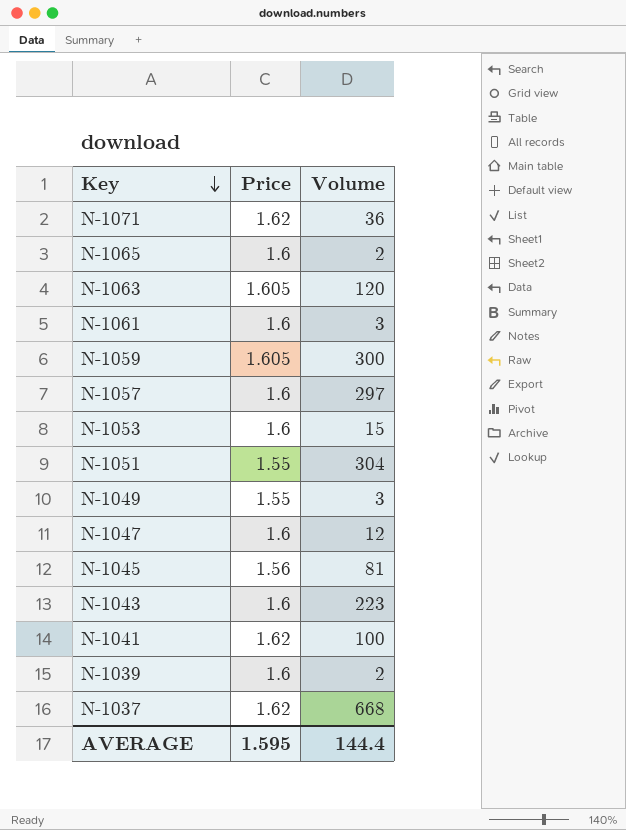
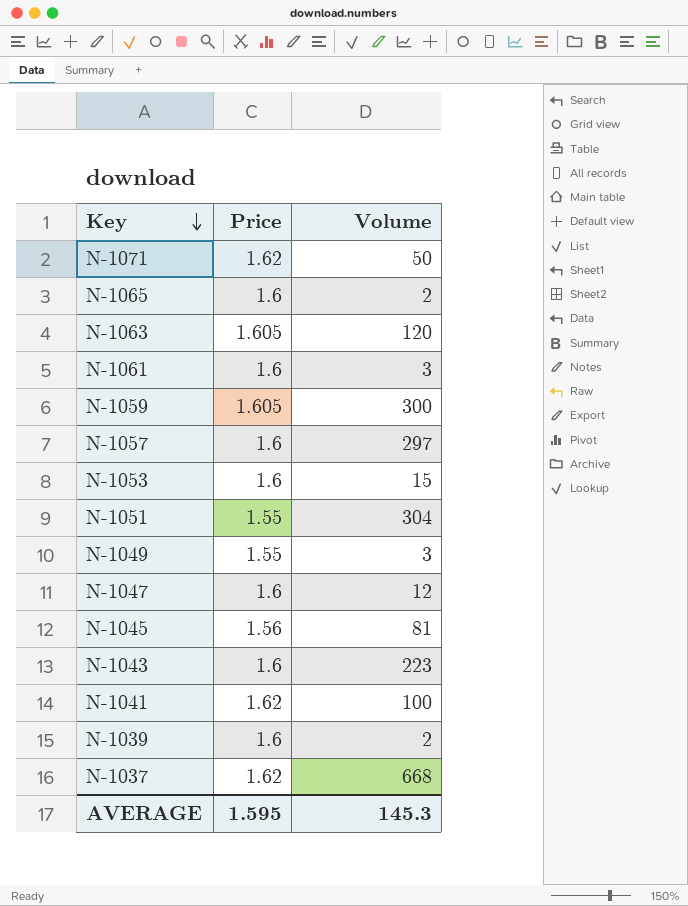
N-1071 | Volume: 36 -> 50
AVERAGE | Volume: 144.4 -> 145.3

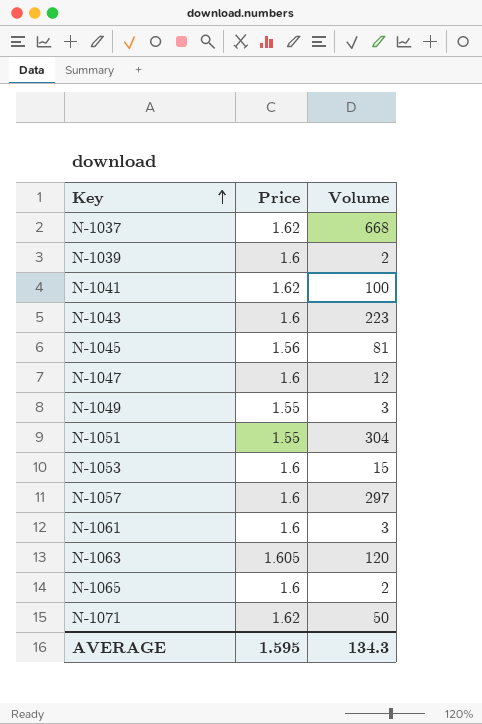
row order: Key descending -> Key ascending
row N-1059: 1.605 | 300 -> none
AVERAGE | Volume: 145.3 -> 134.3

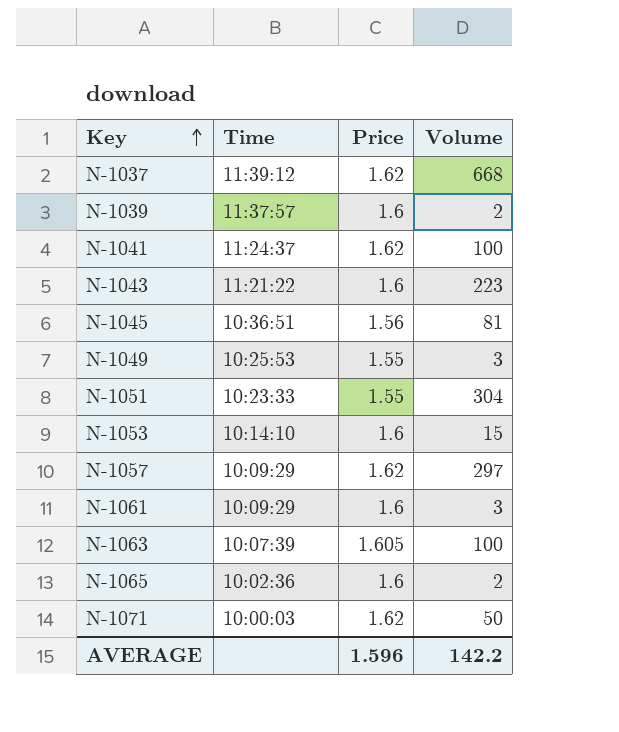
column Time | position: none -> 2
row N-1047: 1.6 | 12 -> none
N-1057 | Price: 1.6 -> 1.62
N-1063 | Volume: 120 -> 100
AVERAGE | Price: 1.595 -> 1.596
AVERAGE | Volume: 134.3 -> 142.2

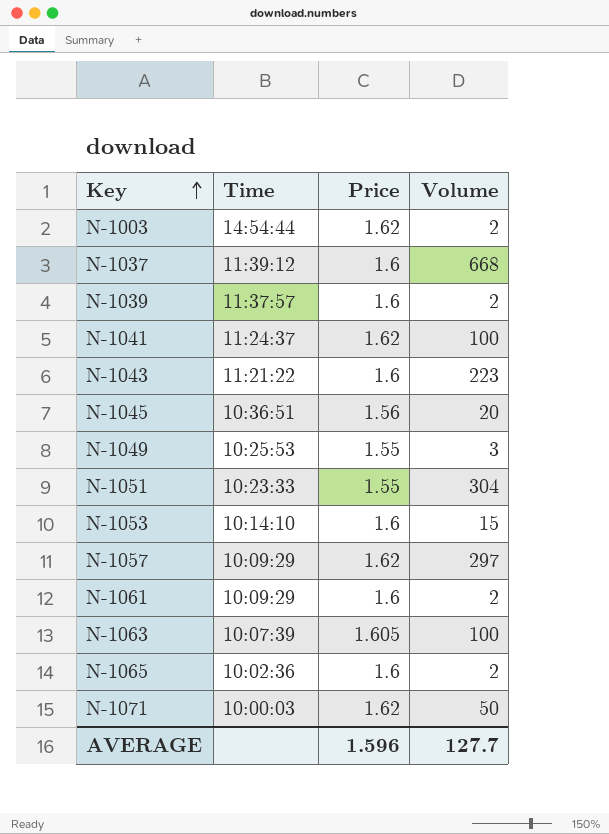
row N-1003: none -> 14:54:44 | 1.62 | 2
N-1037 | Price: 1.62 -> 1.6
N-1045 | Volume: 81 -> 20
N-1061 | Volume: 3 -> 2
AVERAGE | Volume: 142.2 -> 127.7

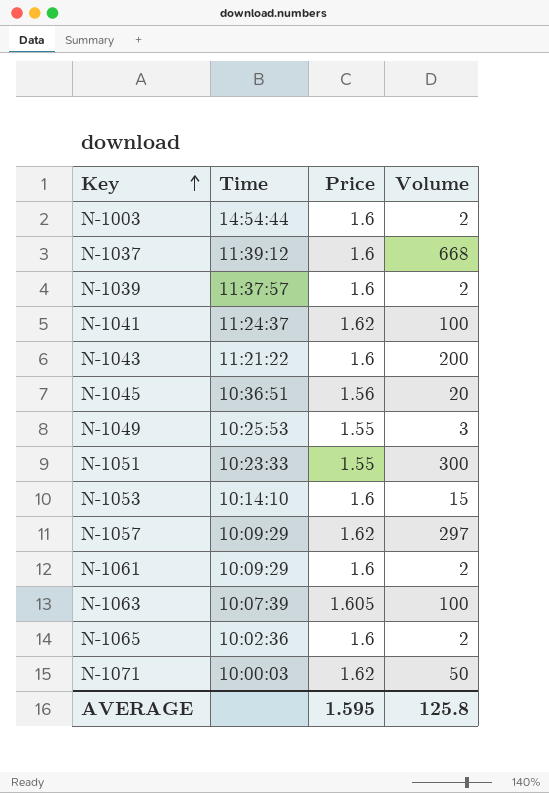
N-1003 | Price: 1.62 -> 1.6
N-1043 | Volume: 223 -> 200
N-1051 | Volume: 304 -> 300
AVERAGE | Price: 1.596 -> 1.595
AVERAGE | Volume: 127.7 -> 125.8

